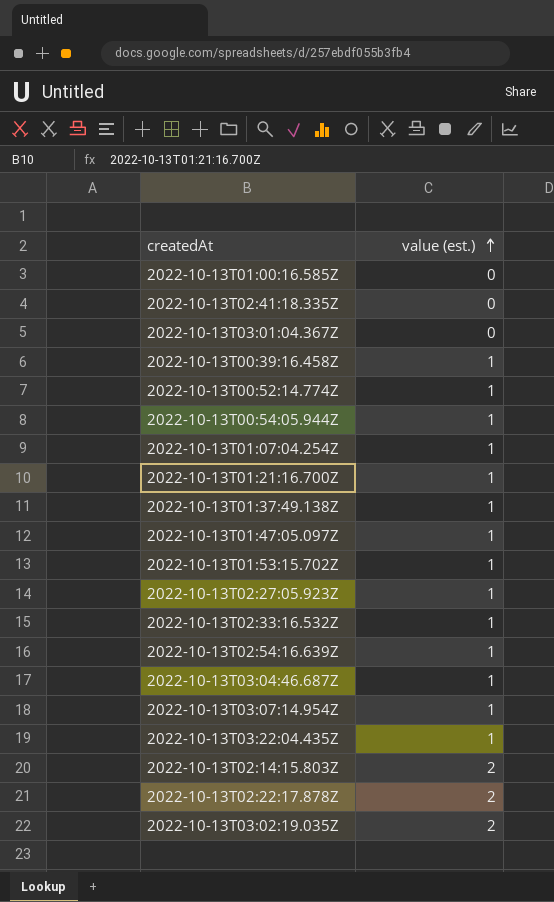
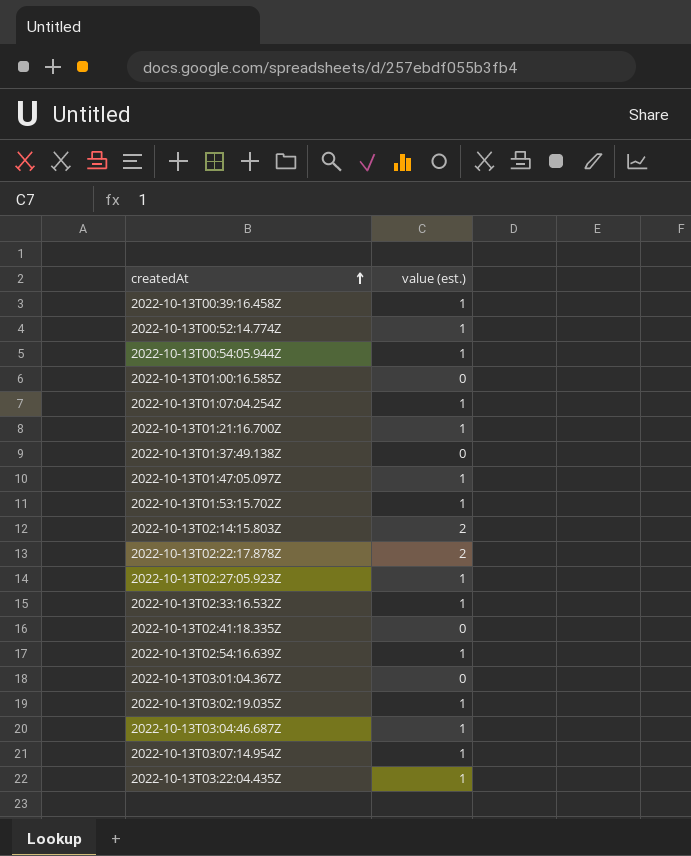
row order: value (est.) ascending -> createdAt ascending
2022-10-13T01:37:49.138Z | value (est.): 1 -> 0
2022-10-13T03:02:19.035Z | value (est.): 2 -> 1

